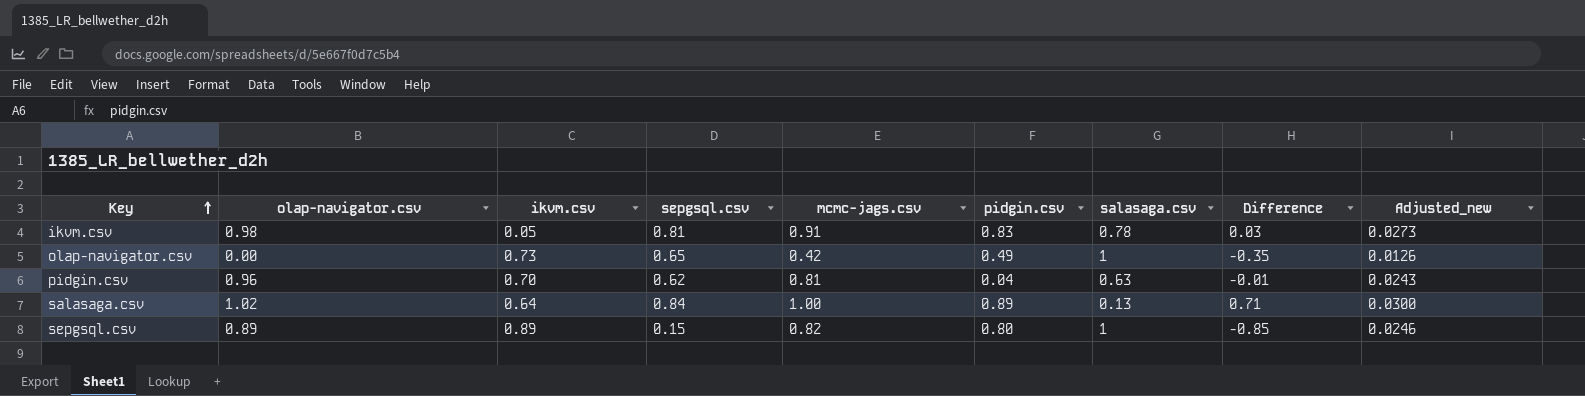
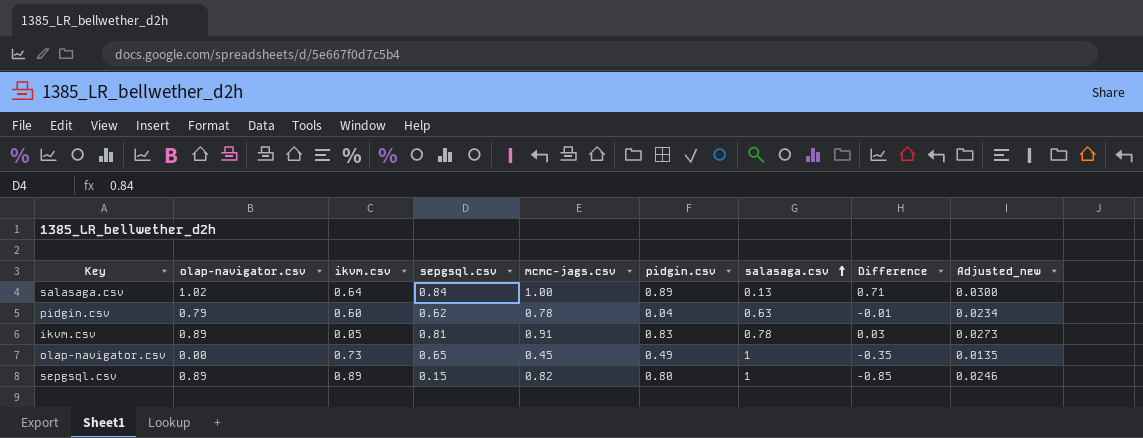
row order: Key ascending -> salasaga.csv ascending
pidgin.csv | olap-navigator.csv: 0.96 -> 0.79
pidgin.csv | ikvm.csv: 0.70 -> 0.60
pidgin.csv | mcmc-jags.csv: 0.81 -> 0.78
pidgin.csv | Adjusted_new: 0.0243 -> 0.0234
ikvm.csv | olap-navigator.csv: 0.98 -> 0.89
olap-navigator.csv | mcmc-jags.csv: 0.42 -> 0.45
olap-navigator.csv | Adjusted_new: 0.0126 -> 0.0135

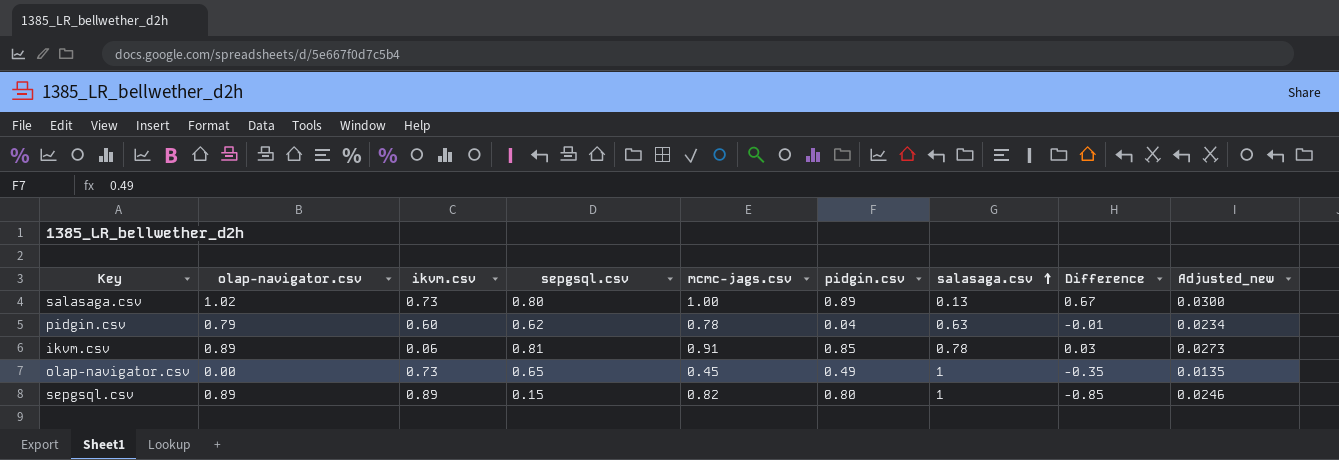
salasaga.csv | ikvm.csv: 0.64 -> 0.73
salasaga.csv | sepgsql.csv: 0.84 -> 0.80
salasaga.csv | Difference: 0.71 -> 0.67
ikvm.csv | ikvm.csv: 0.05 -> 0.06
ikvm.csv | pidgin.csv: 0.83 -> 0.85

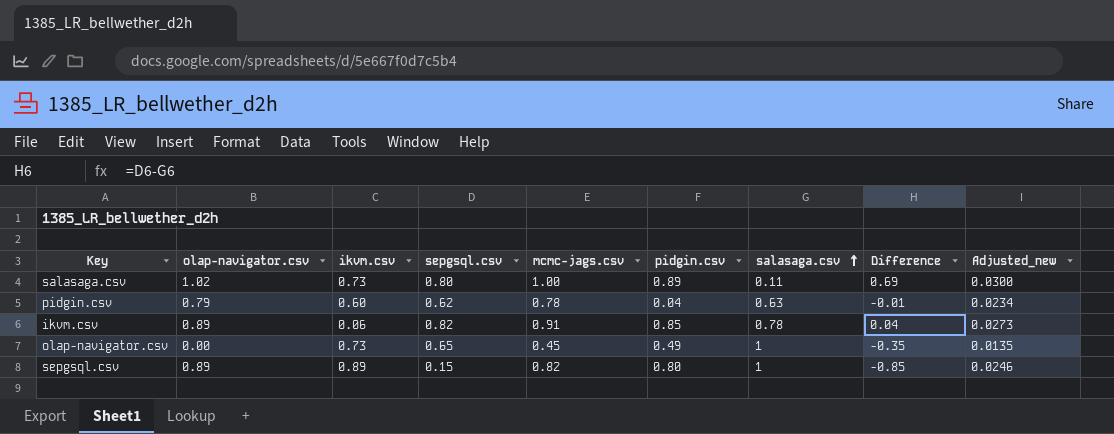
salasaga.csv | salasaga.csv: 0.13 -> 0.11
salasaga.csv | Difference: 0.67 -> 0.69
ikvm.csv | sepgsql.csv: 0.81 -> 0.82
ikvm.csv | Difference: 0.03 -> 0.04

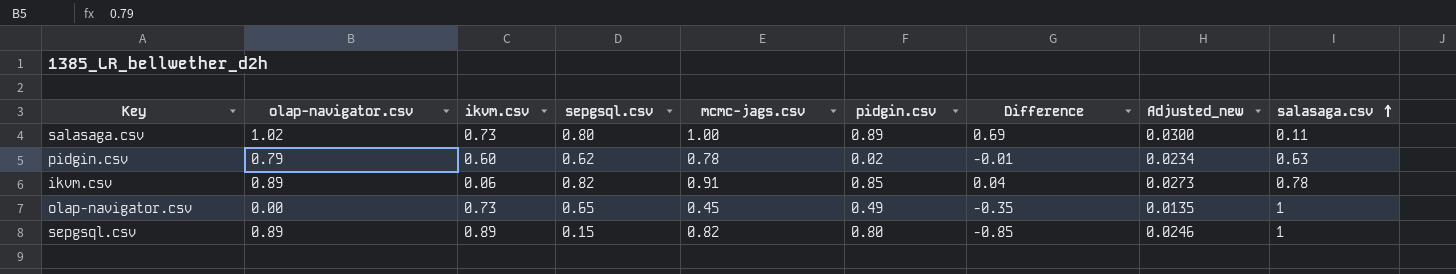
column salasaga.csv | position: 7 -> 9
pidgin.csv | pidgin.csv: 0.04 -> 0.02

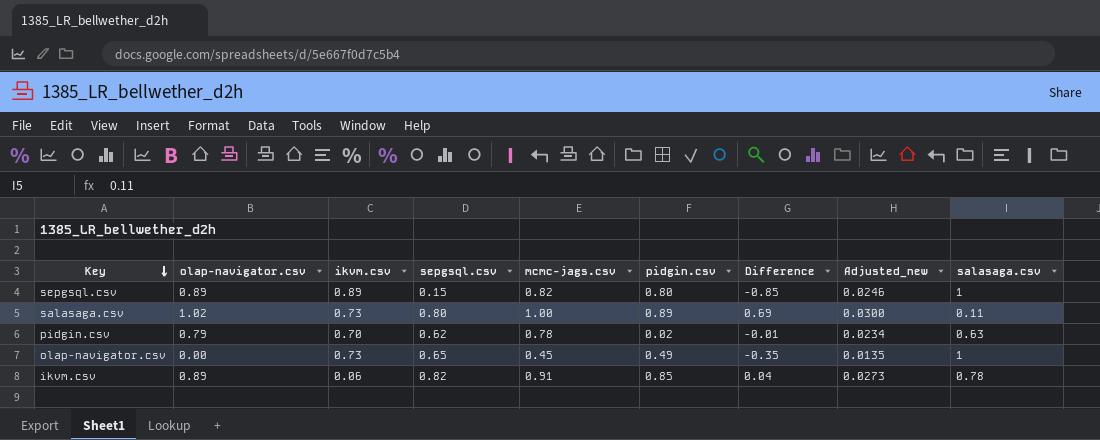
row order: salasaga.csv ascending -> Key descending
pidgin.csv | ikvm.csv: 0.60 -> 0.70

